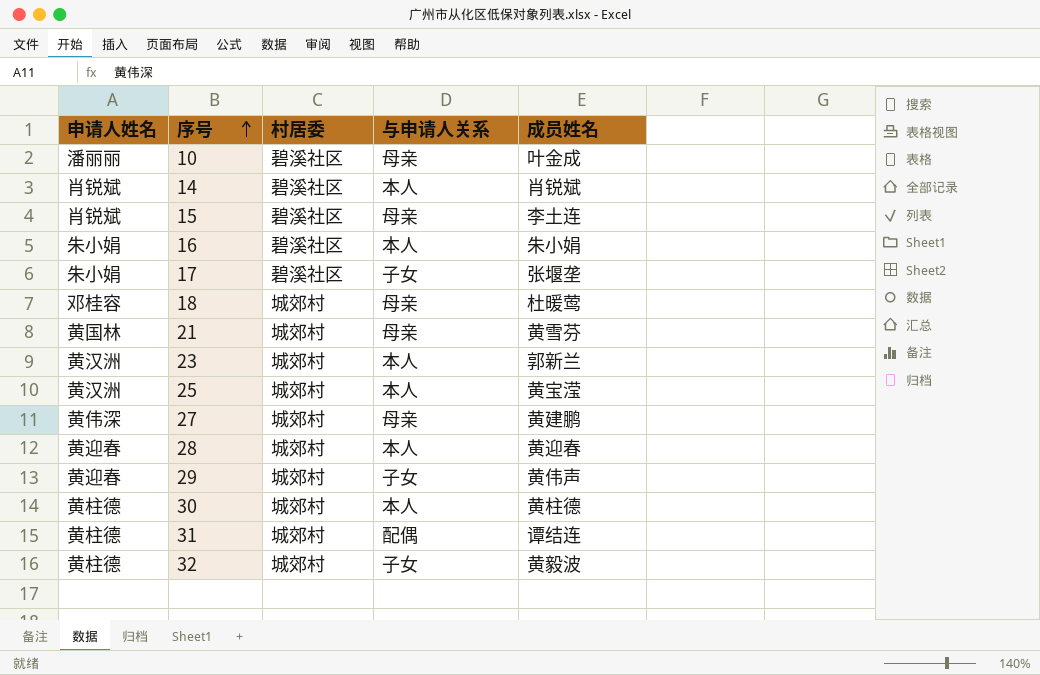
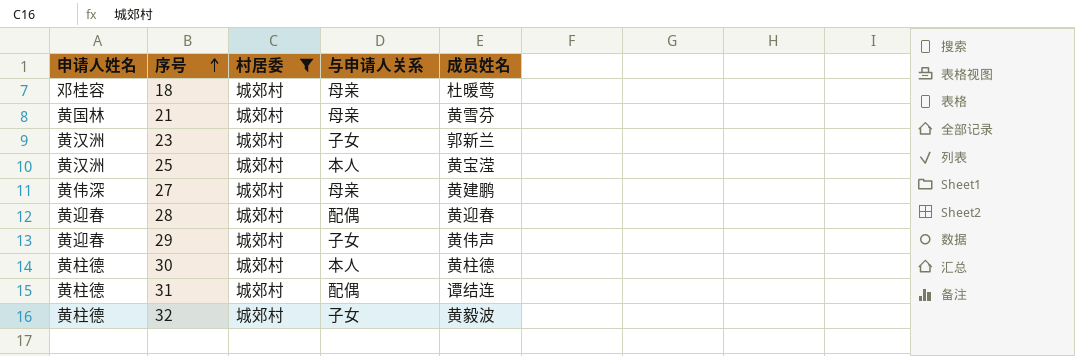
filter: none -> 村居委 = 城郊村
23 | 与申请人关系: 本人 -> 子女
28 | 与申请人关系: 本人 -> 配偶

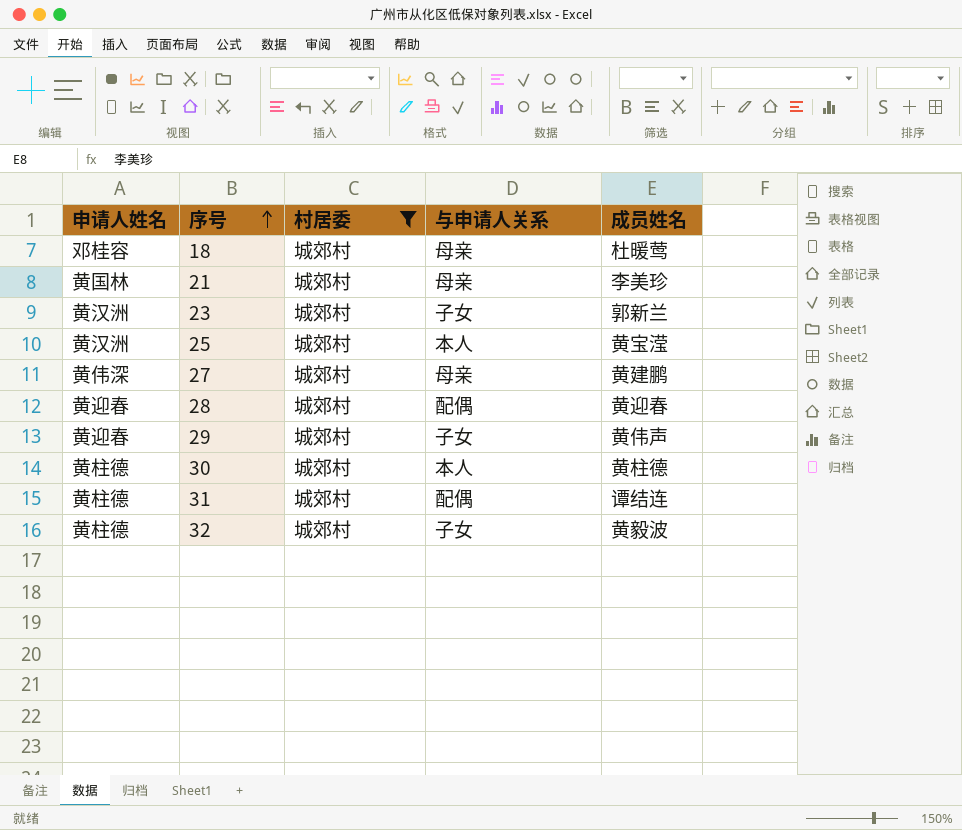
21 | 成员姓名: 黄雪芬 -> 李美珍

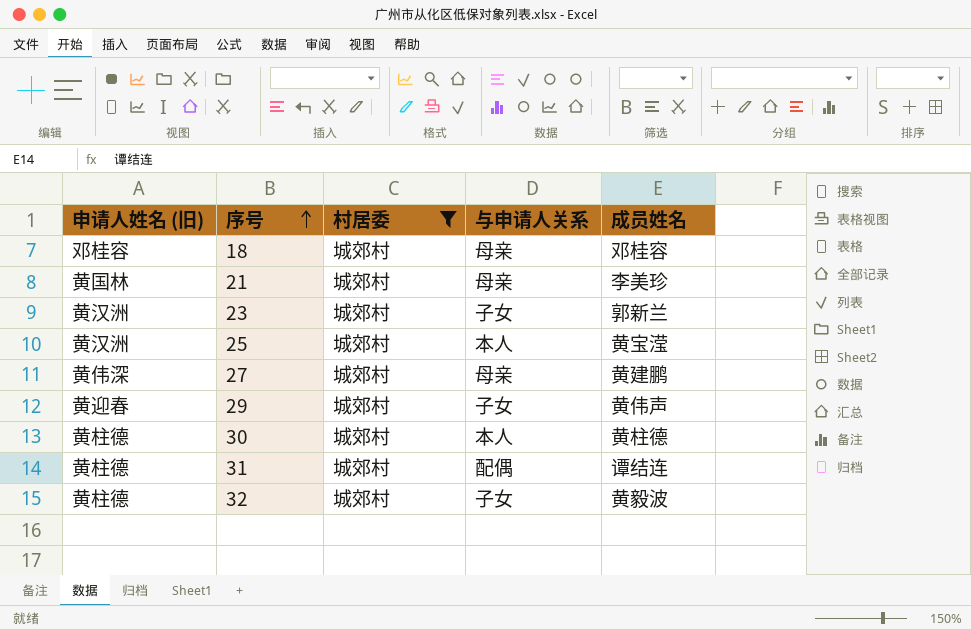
column name: 申请人姓名 -> 申请人姓名 (旧)
row 28: 黄迎春 | 城郊村 | 配偶 | 黄迎春 -> none
18 | 成员姓名: 杜暖莺 -> 邓桂容

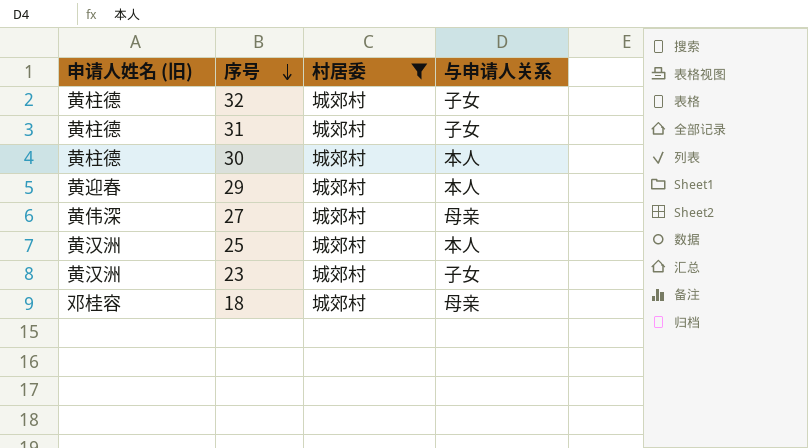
row order: 序号 ascending -> 序号 descending
column 成员姓名 | position: 5 -> none
row 21: 黄国林 | 城郊村 | 母亲 | 李美珍 -> none
31 | 与申请人关系: 配偶 -> 子女
29 | 与申请人关系: 子女 -> 本人

